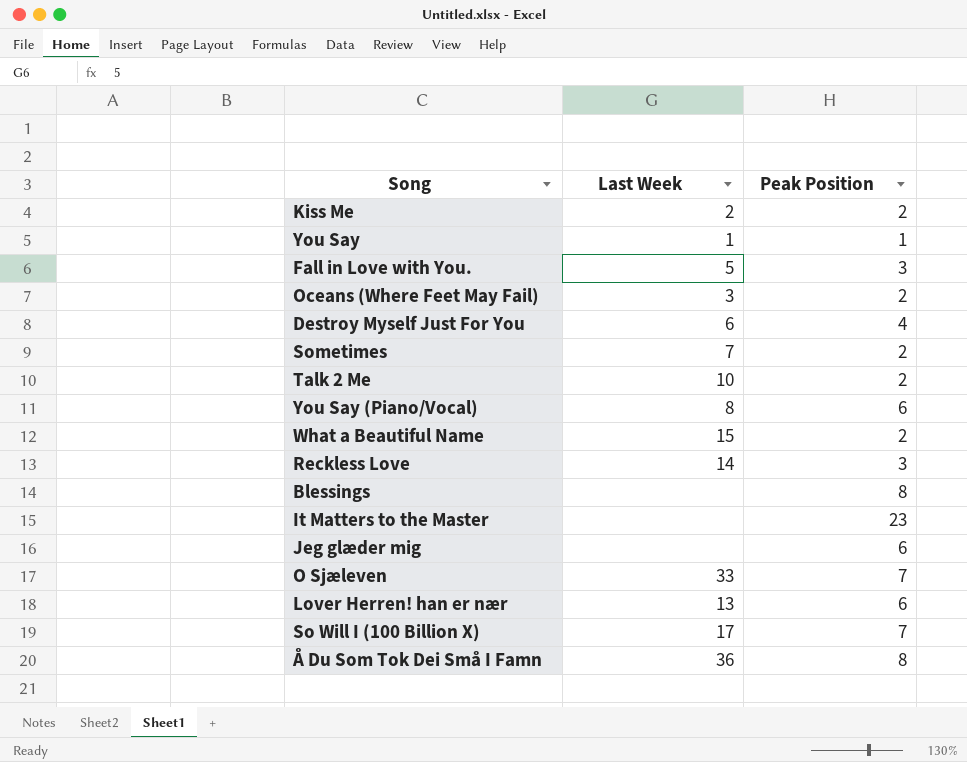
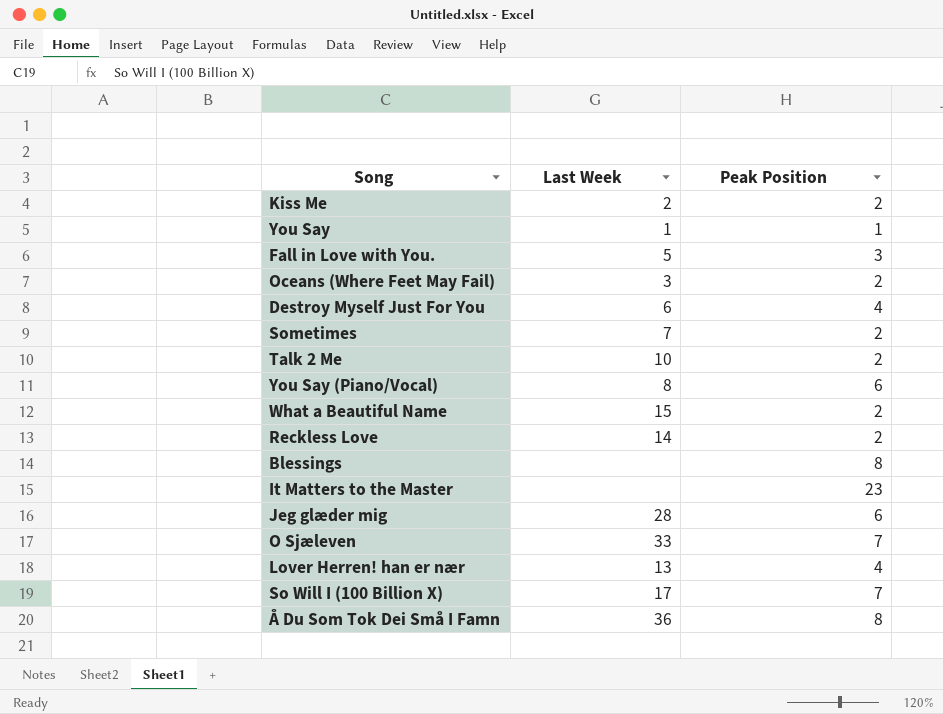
Reckless Love | Peak Position: 3 -> 2
Jeg glæder mig | Last Week: none -> 28
Lover Herren! han er nær | Peak Position: 6 -> 4

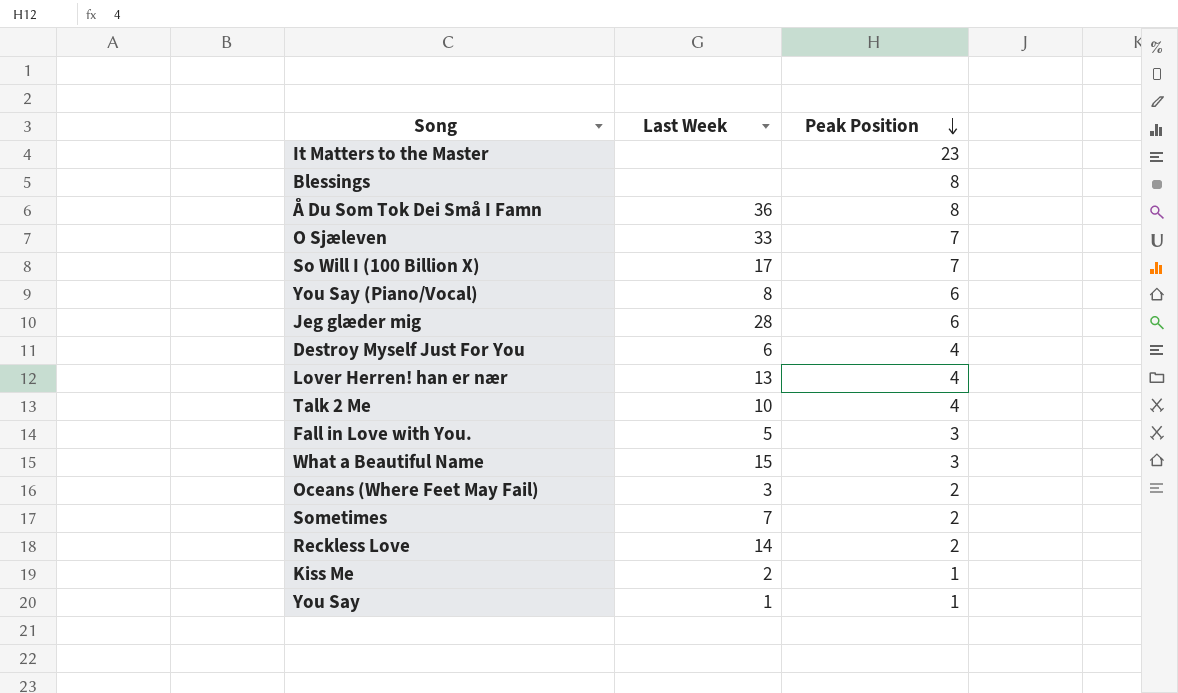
row order: none -> Peak Position descending
Talk 2 Me | Peak Position: 2 -> 4
What a Beautiful Name | Peak Position: 2 -> 3
Kiss Me | Peak Position: 2 -> 1

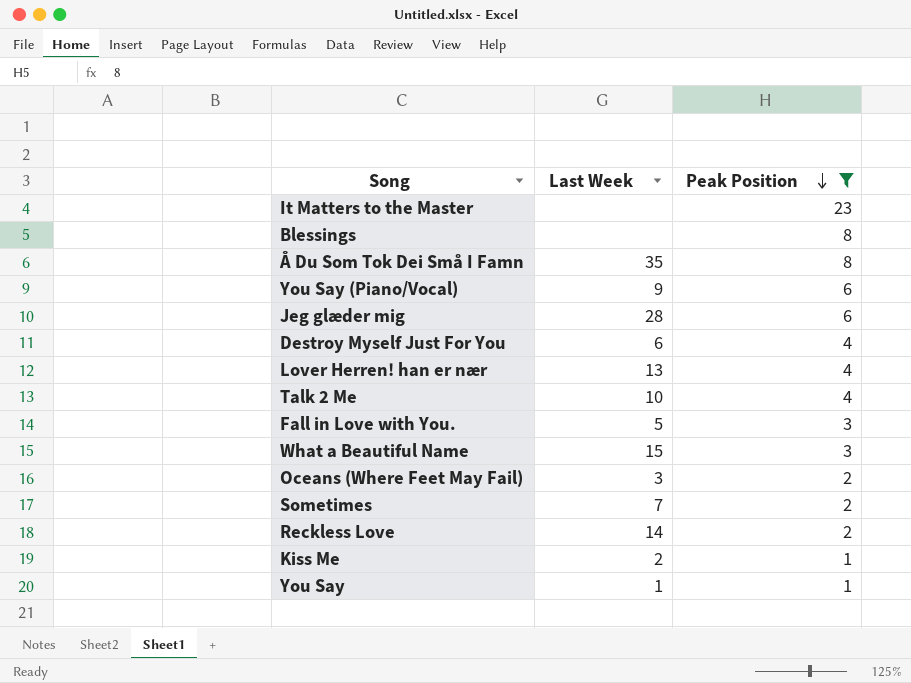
filter: none -> Peak Position != 7
Å Du Som Tok Dei Små I Famn | Last Week: 36 -> 35
You Say (Piano/Vocal) | Last Week: 8 -> 9

